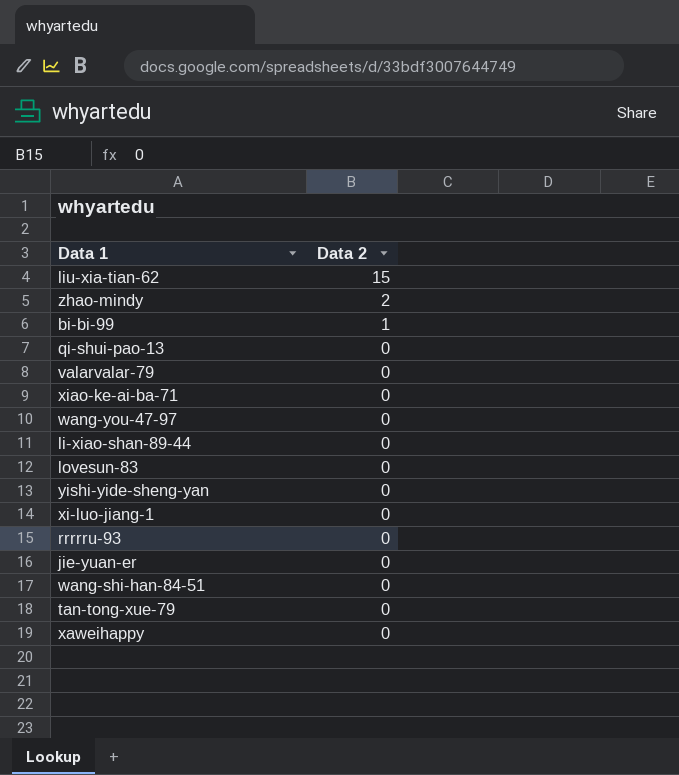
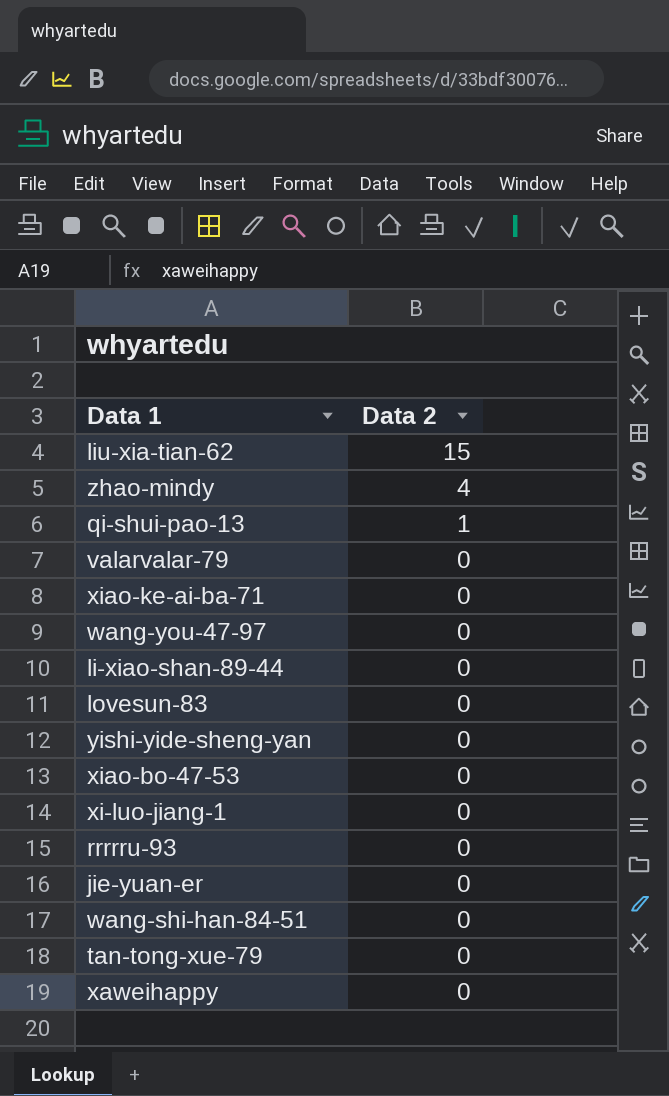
row bi-bi-99: 1 -> none
zhao-mindy | Data 2: 2 -> 4
qi-shui-pao-13 | Data 2: 0 -> 1
row xiao-bo-47-53: none -> 0

